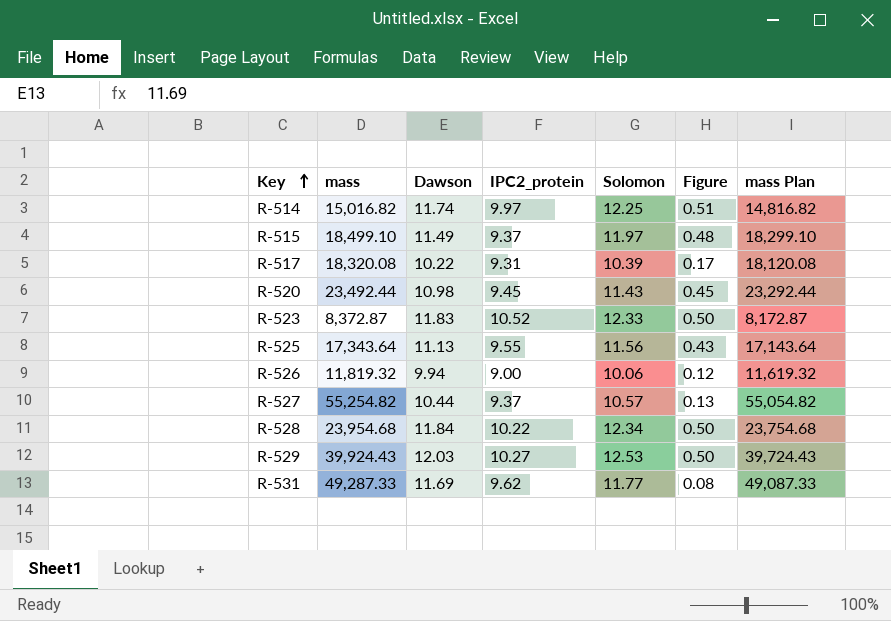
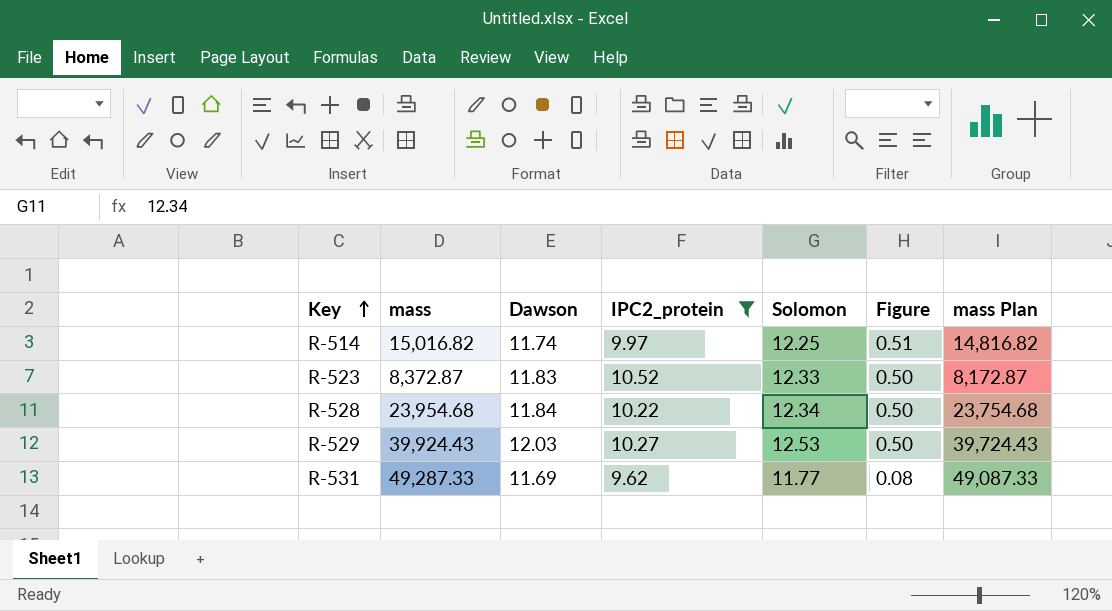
filter: none -> IPC2_protein >= 9.62

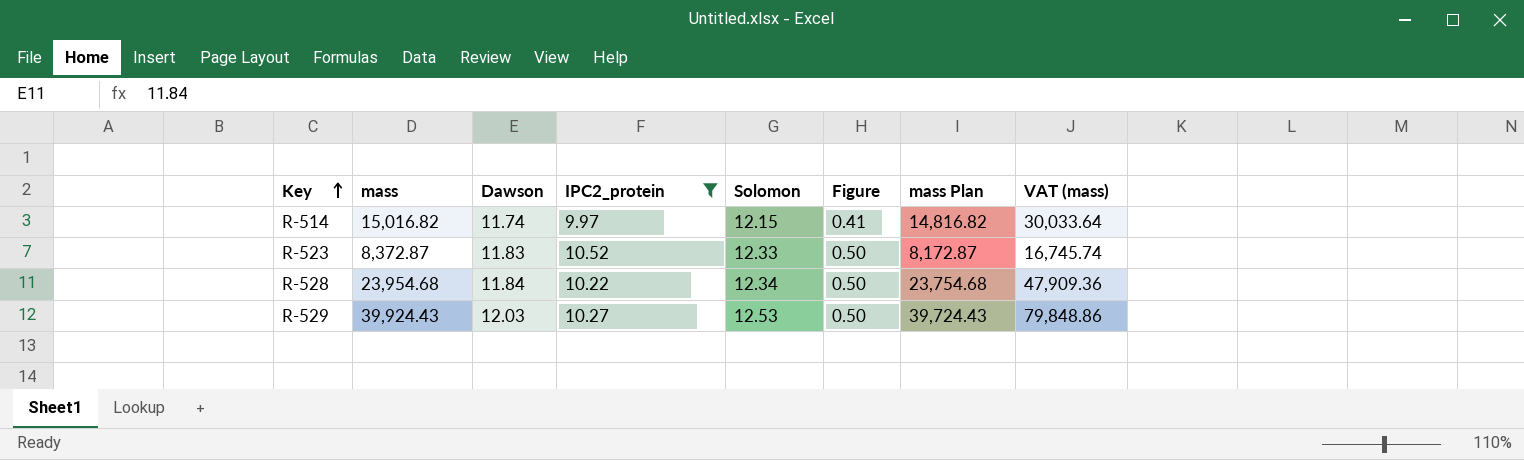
column VAT (mass) | formula: none -> [mass] * 2
row R-531: 49,287.33 | 11.69 | 9.62 | 11.77 | 0.08 | 49,087.33 -> none
R-514 | Solomon: 12.25 -> 12.15
R-514 | Figure: 0.51 -> 0.41

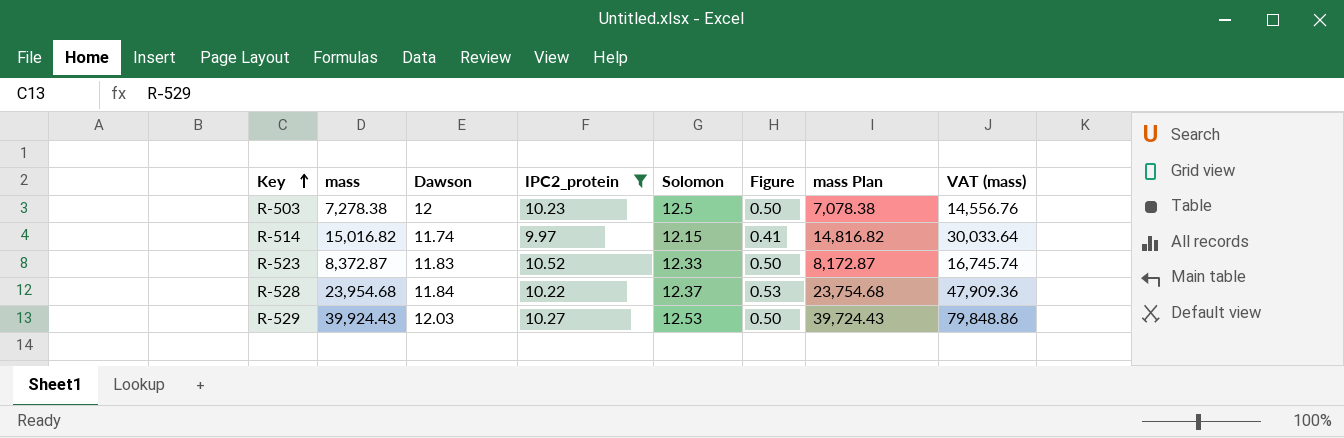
row R-503: none -> 7,278.38 | 12 | 10.23 | 12.5 | 0.50 | 7,078.38 | 14,556.76
R-528 | Solomon: 12.34 -> 12.37
R-528 | Figure: 0.50 -> 0.53

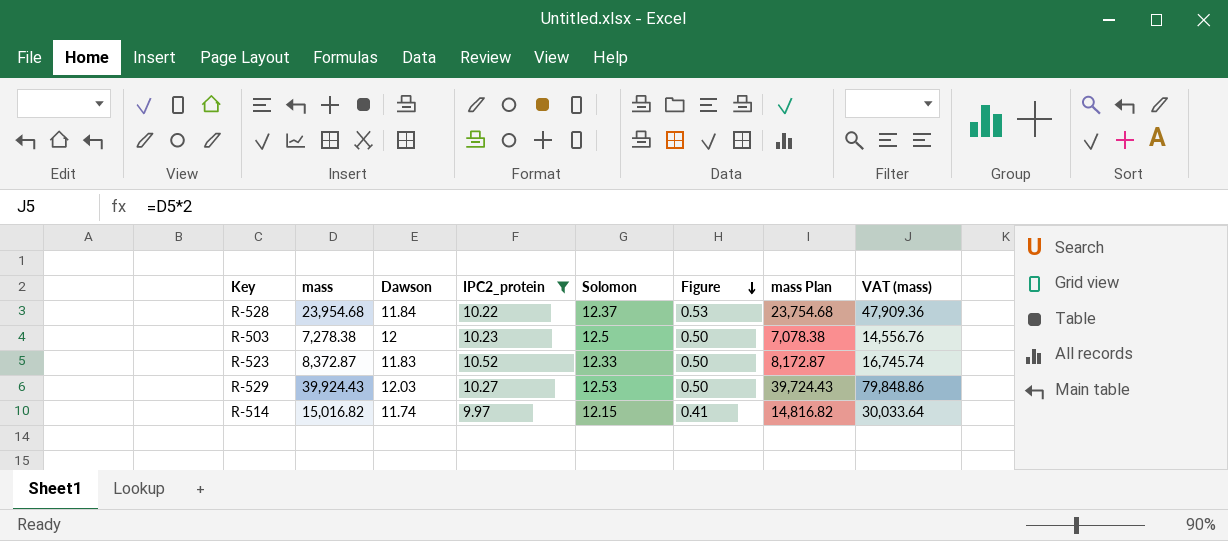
row order: Key ascending -> Figure descending

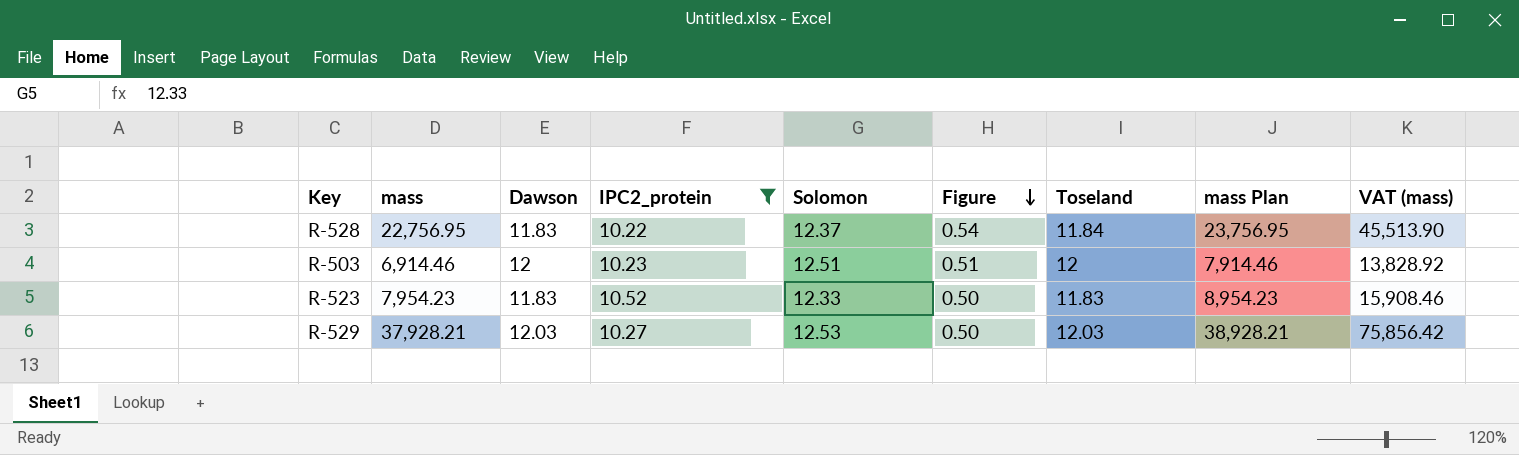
column Toseland | position: none -> 7
column mass Plan | formula: [mass] - 200 -> [mass] + 1000
row R-514: 15,016.82 | 11.74 | 9.97 | 12.15 | 0.41 | 14,816.82 | 30,033.64 -> none
R-528 | mass: 23,954.68 -> 22,756.95
R-528 | Dawson: 11.84 -> 11.83
R-528 | Figure: 0.53 -> 0.54
R-528 | VAT (mass): 47,909.36 -> 45,513.90
R-503 | mass: 7,278.38 -> 6,914.46
R-503 | Solomon: 12.5 -> 12.51
R-503 | Figure: 0.50 -> 0.51
R-503 | VAT (mass): 14,556.76 -> 13,828.92
R-523 | mass: 8,372.87 -> 7,954.23
R-523 | VAT (mass): 16,745.74 -> 15,908.46
R-529 | mass: 39,924.43 -> 37,928.21
R-529 | VAT (mass): 79,848.86 -> 75,856.42

